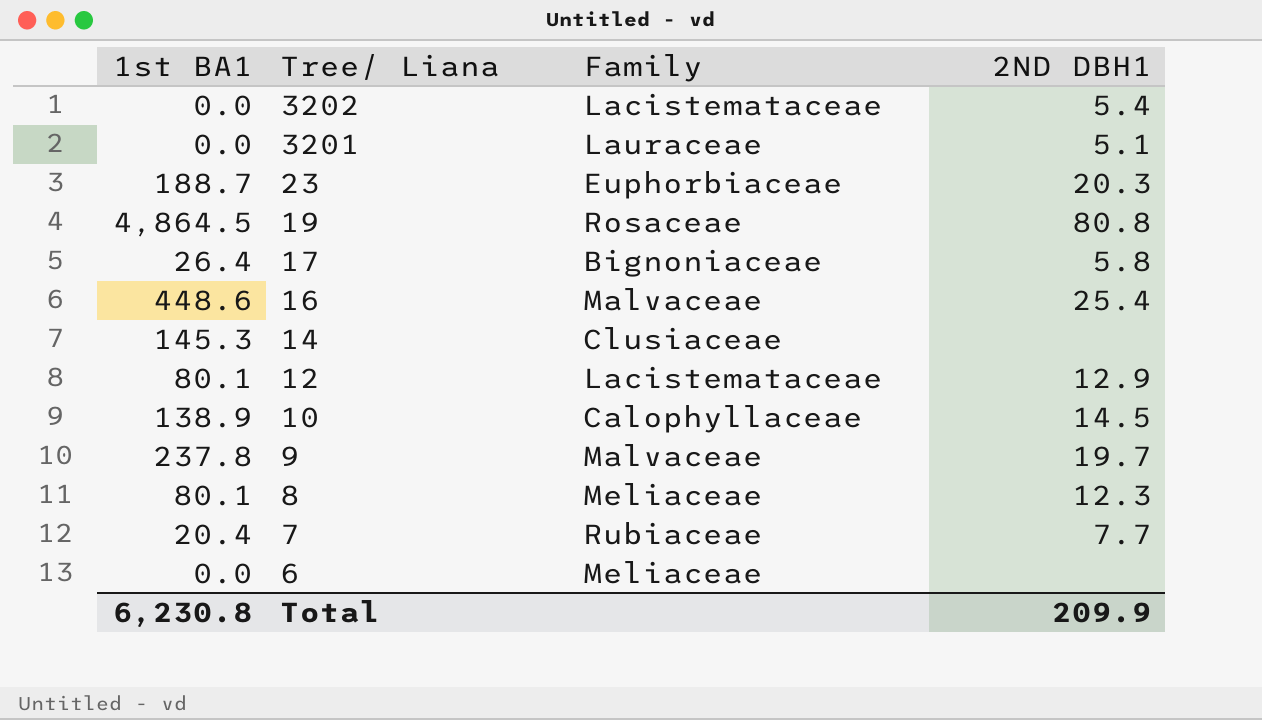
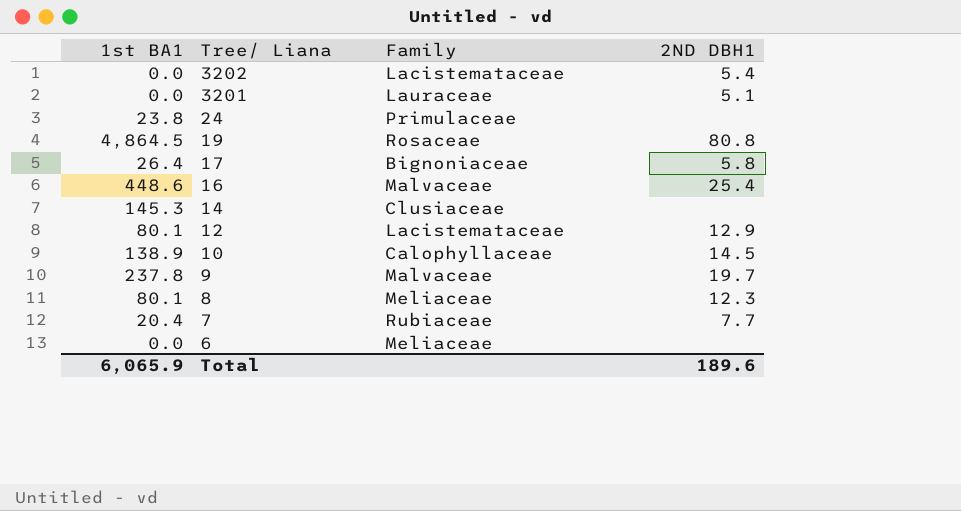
row 23: 188.7 | Euphorbiaceae | 20.3 -> none
row 24: none -> 23.8 | Primulaceae | none
Total | 1st BA1: 6,230.8 -> 6,065.9
Total | 2ND DBH1: 209.9 -> 189.6

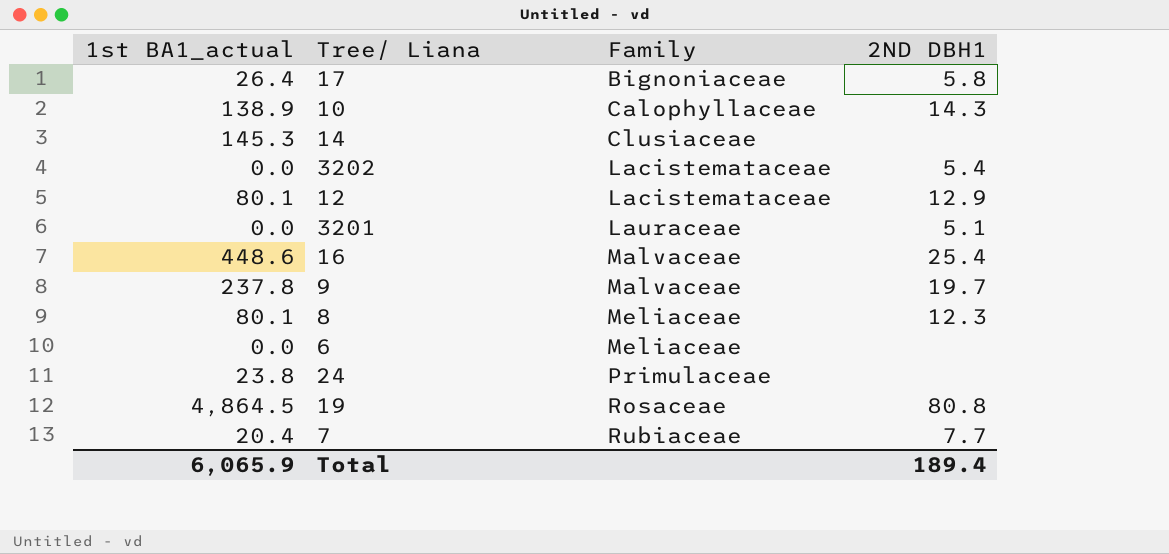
row order: Tree/ Liana descending -> Family ascending
column name: 1st BA1 -> 1st BA1_actual
10 | 2ND DBH1: 14.5 -> 14.3
Total | 2ND DBH1: 189.6 -> 189.4

